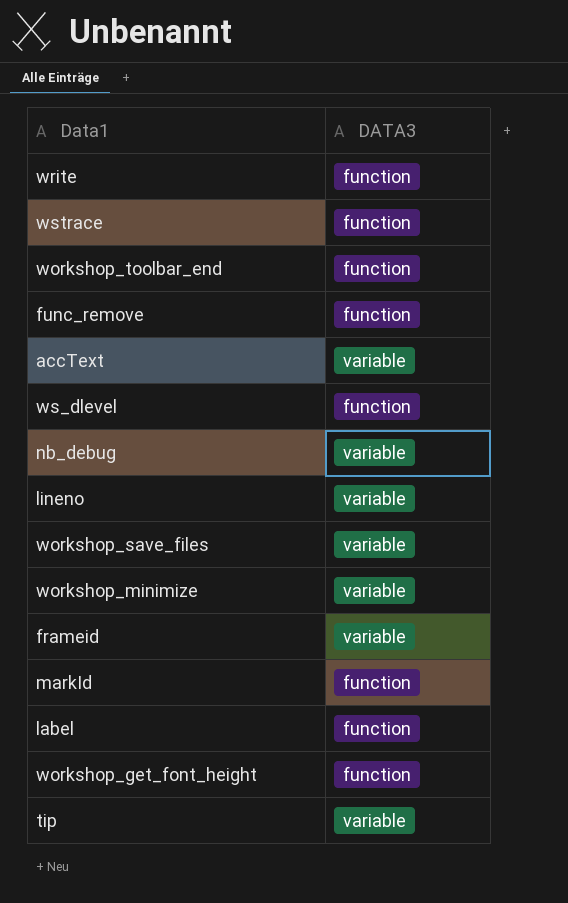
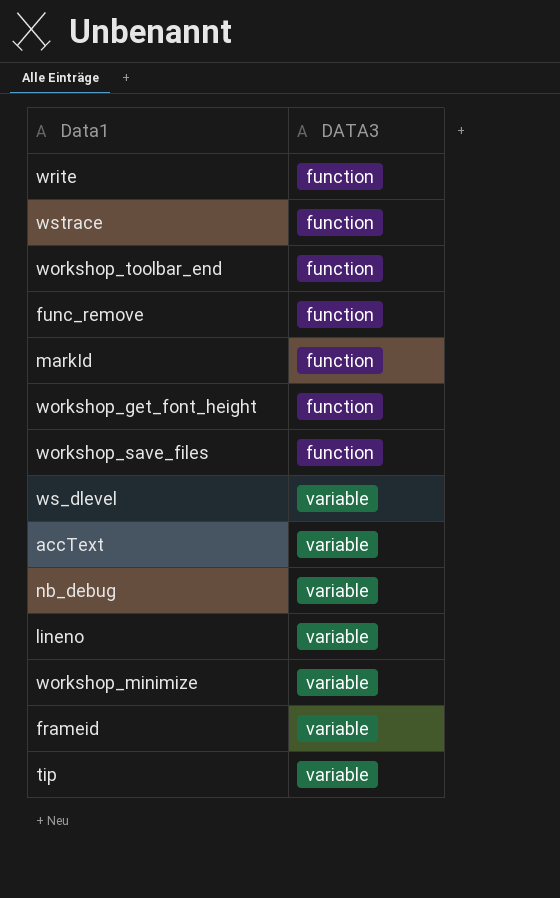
row order: none -> DATA3 ascending
row label: function -> none
workshop_save_files | DATA3: variable -> function
ws_dlevel | DATA3: function -> variable

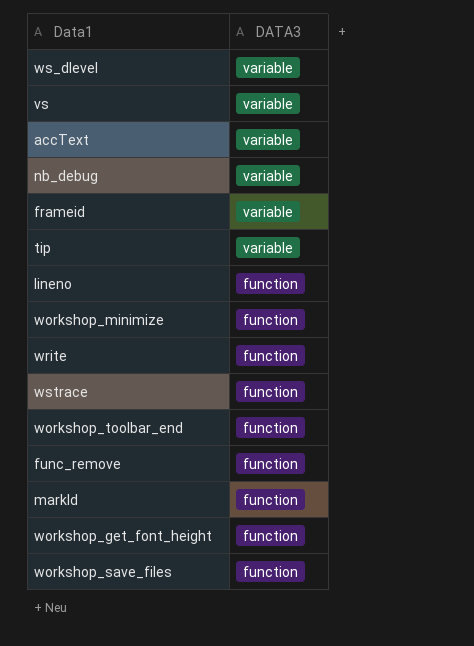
row order: DATA3 ascending -> DATA3 descending
row vs: none -> variable
lineno | DATA3: variable -> function
workshop_minimize | DATA3: variable -> function

